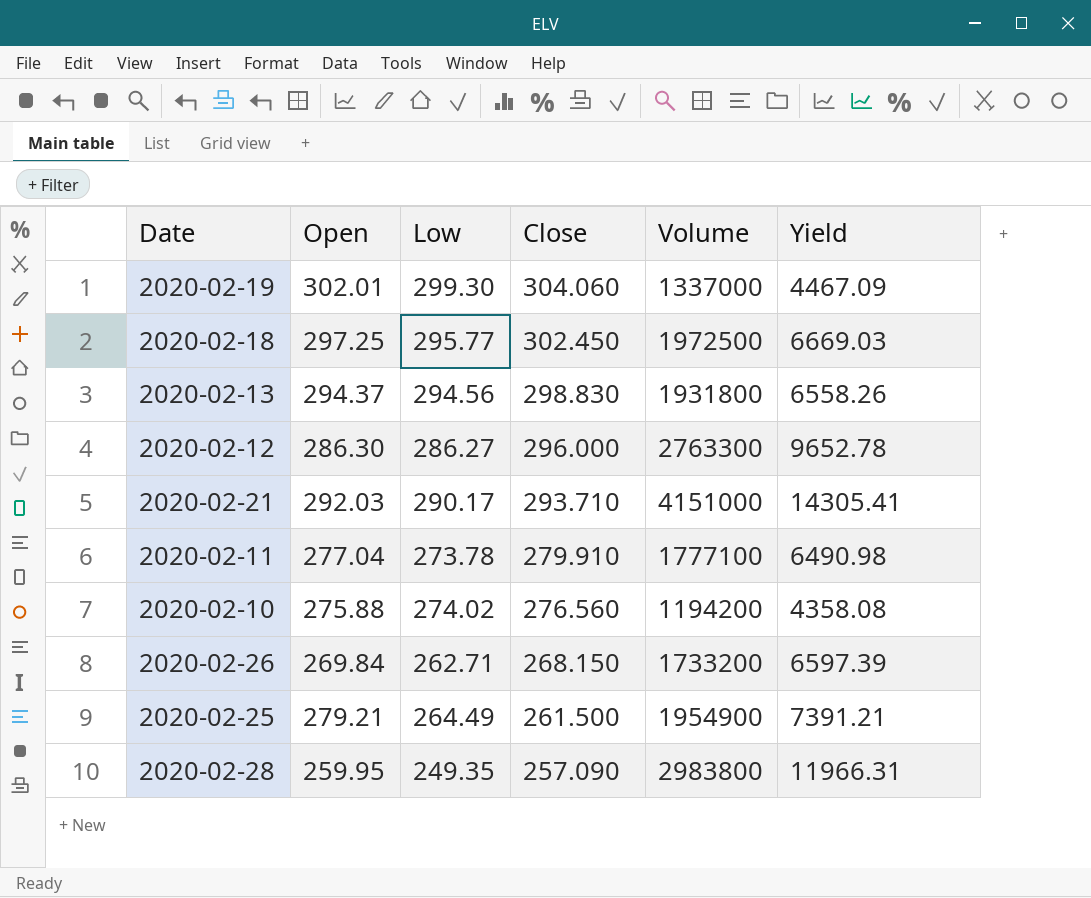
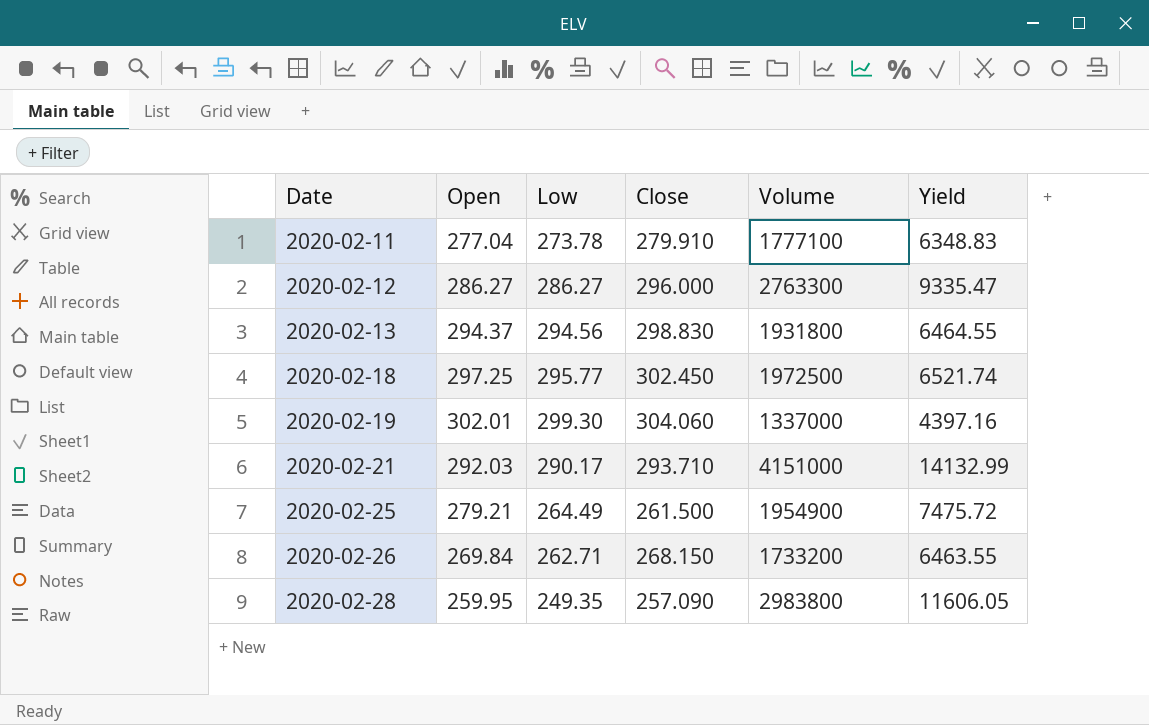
row order: Close descending -> Date ascending
column Yield | formula: [Volume] / [Low] -> [Volume] / [Close]
row 2020-02-10: 275.88 | 274.02 | 276.560 | 1194200 | 4358.08 -> none
2020-02-12 | Open: 286.30 -> 286.27

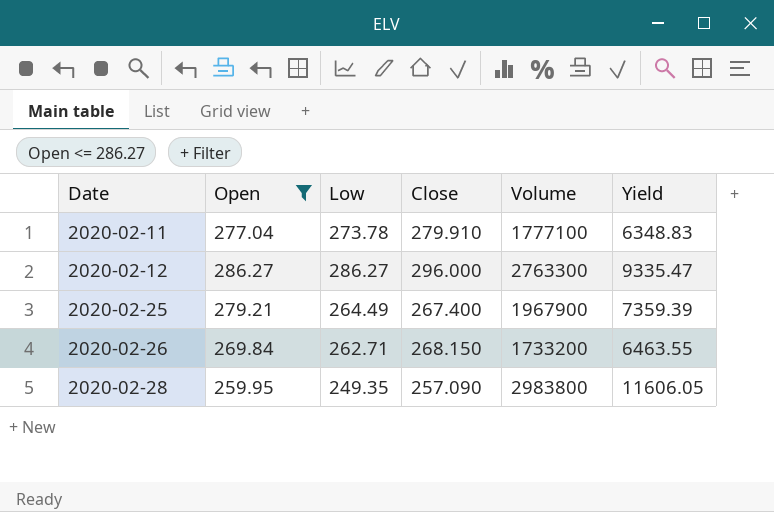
filter: none -> Open <= 286.27
2020-02-25 | Close: 261.500 -> 267.400
2020-02-25 | Volume: 1954900 -> 1967900
2020-02-25 | Yield: 7475.72 -> 7359.39

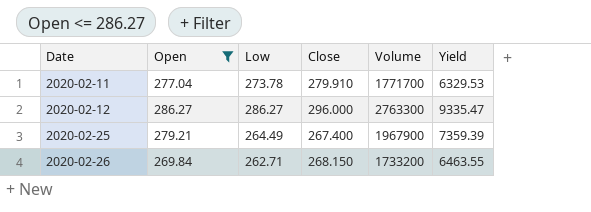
row 2020-02-28: 259.95 | 249.35 | 257.090 | 2983800 | 11606.05 -> none
2020-02-11 | Volume: 1777100 -> 1771700
2020-02-11 | Yield: 6348.83 -> 6329.53

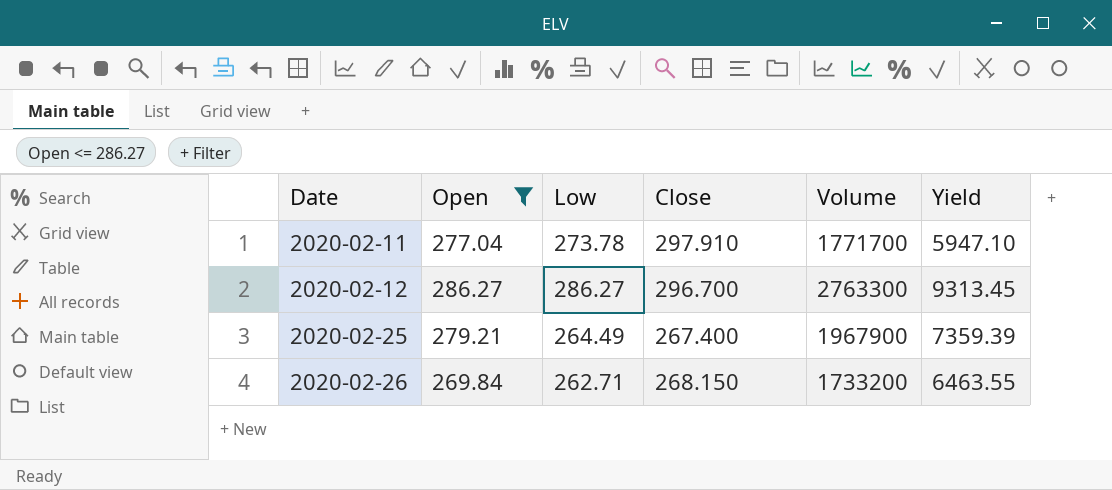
2020-02-11 | Close: 279.910 -> 297.910
2020-02-11 | Yield: 6329.53 -> 5947.10
2020-02-12 | Close: 296.000 -> 296.700
2020-02-12 | Yield: 9335.47 -> 9313.45

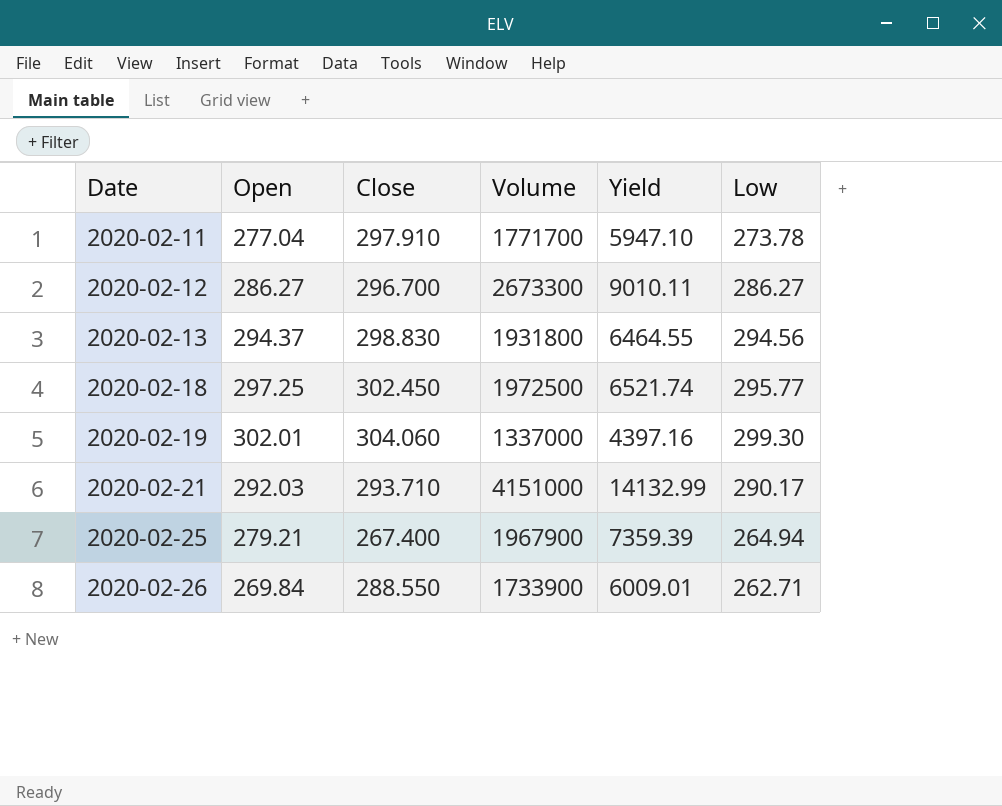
filter: Open <= 286.27 -> none
column Low | position: 3 -> 6
2020-02-12 | Volume: 2763300 -> 2673300
2020-02-12 | Yield: 9313.45 -> 9010.11
2020-02-25 | Low: 264.49 -> 264.94
2020-02-26 | Close: 268.150 -> 288.550
2020-02-26 | Volume: 1733200 -> 1733900
2020-02-26 | Yield: 6463.55 -> 6009.01

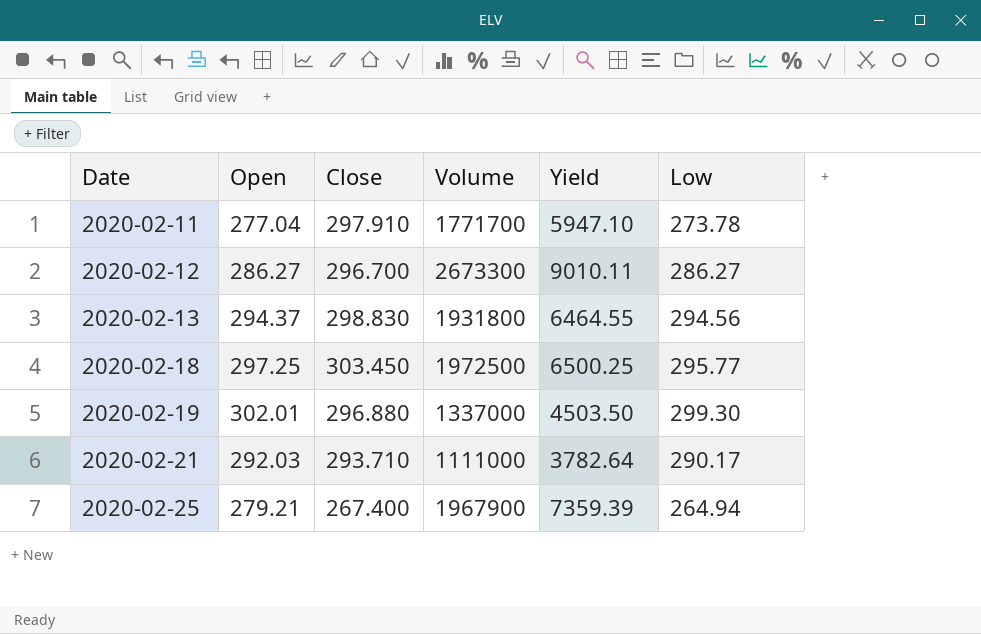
row 2020-02-26: 269.84 | 288.550 | 1733900 | 6009.01 | 262.71 -> none
2020-02-18 | Close: 302.450 -> 303.450
2020-02-18 | Yield: 6521.74 -> 6500.25
2020-02-19 | Close: 304.060 -> 296.880
2020-02-19 | Yield: 4397.16 -> 4503.50
2020-02-21 | Volume: 4151000 -> 1111000
2020-02-21 | Yield: 14132.99 -> 3782.64

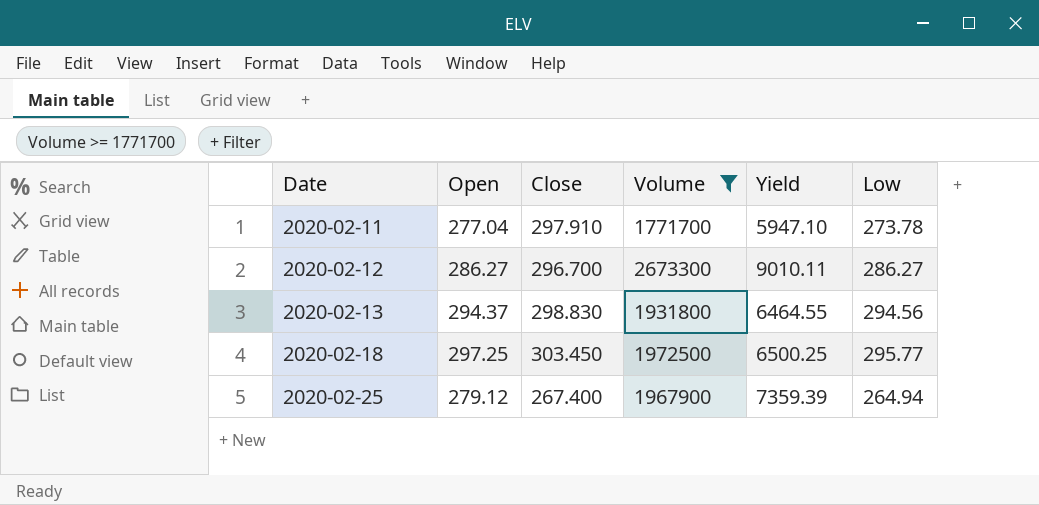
filter: none -> Volume >= 1771700
2020-02-25 | Open: 279.21 -> 279.12

